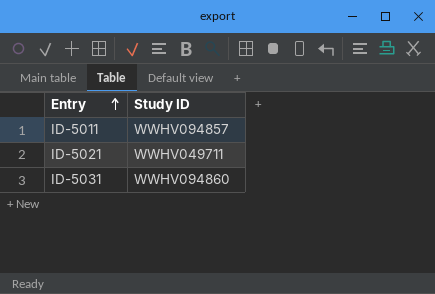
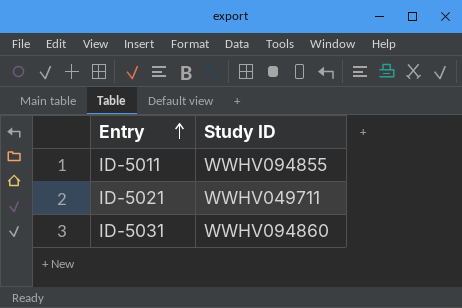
ID-5011 | Study ID: WWHV094857 -> WWHV094855

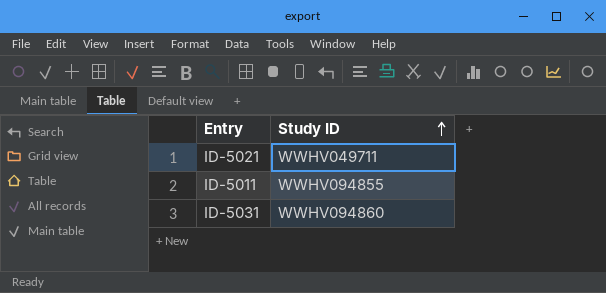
row order: Entry ascending -> Study ID ascending

